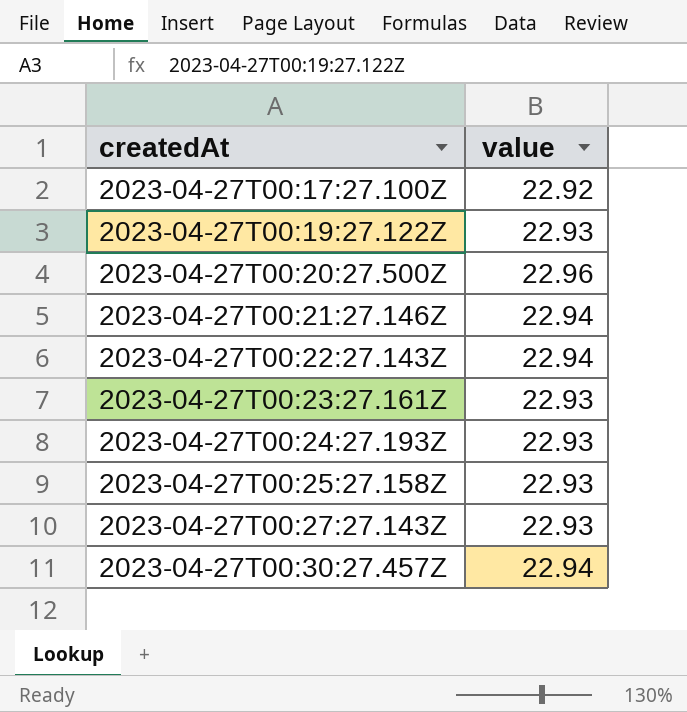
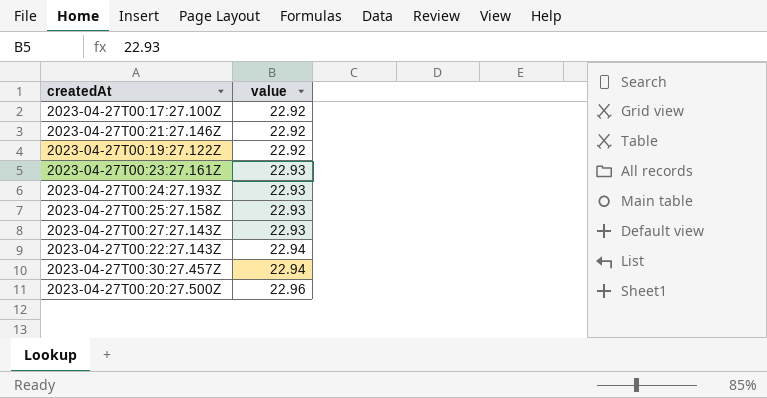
row order: createdAt ascending -> value ascending
2023-04-27T00:21:27.146Z | value: 22.94 -> 22.92
2023-04-27T00:19:27.122Z | value: 22.93 -> 22.92

